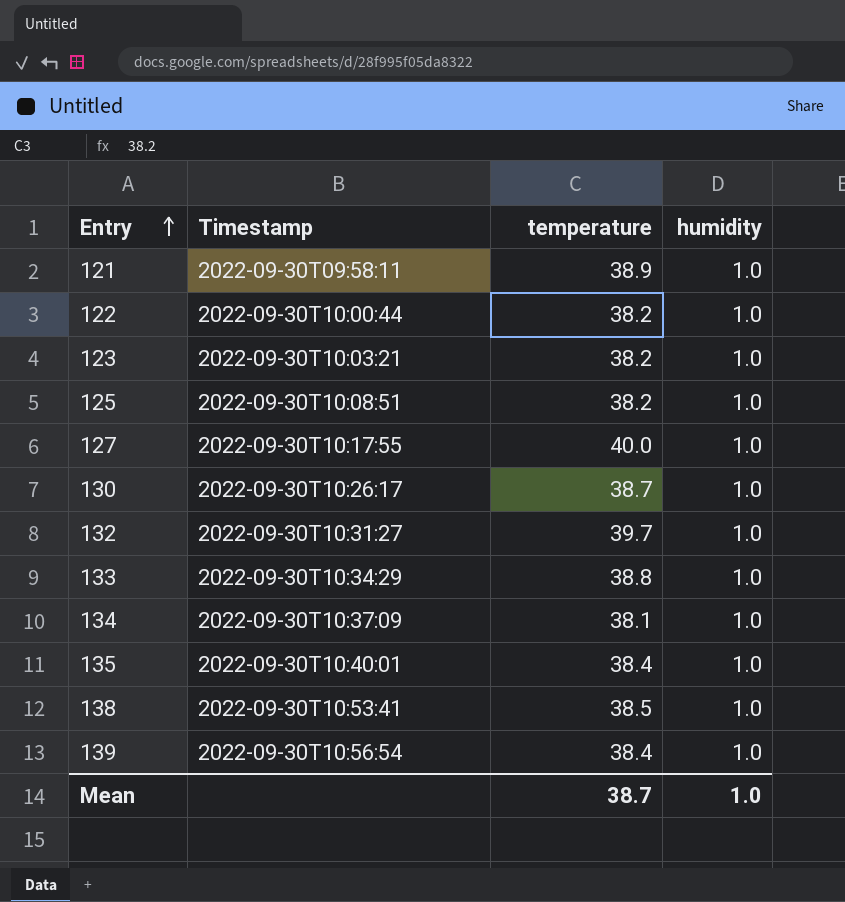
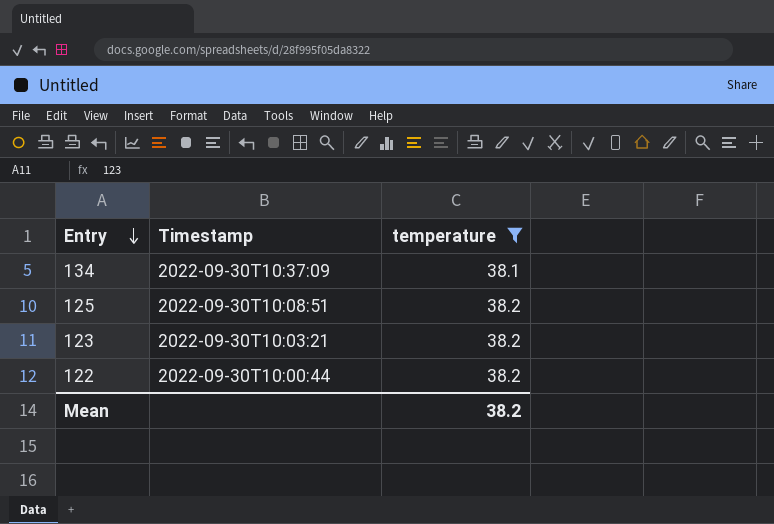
filter: none -> temperature <= 38.2
row order: Entry ascending -> Entry descending
column humidity | position: 4 -> none
Mean | temperature: 38.7 -> 38.2

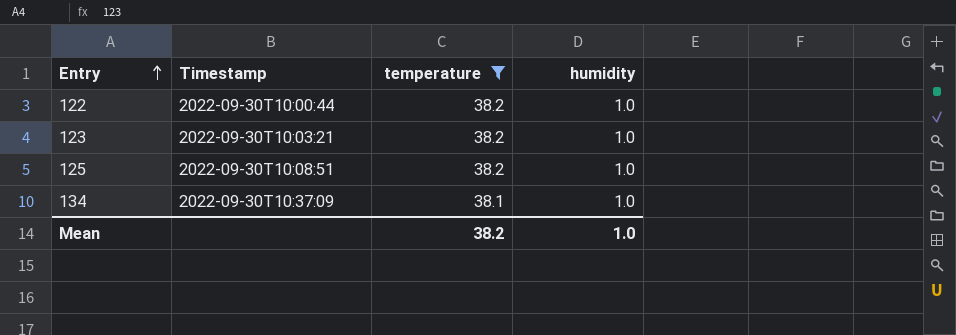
row order: Entry descending -> Entry ascending
column humidity | position: none -> 4

